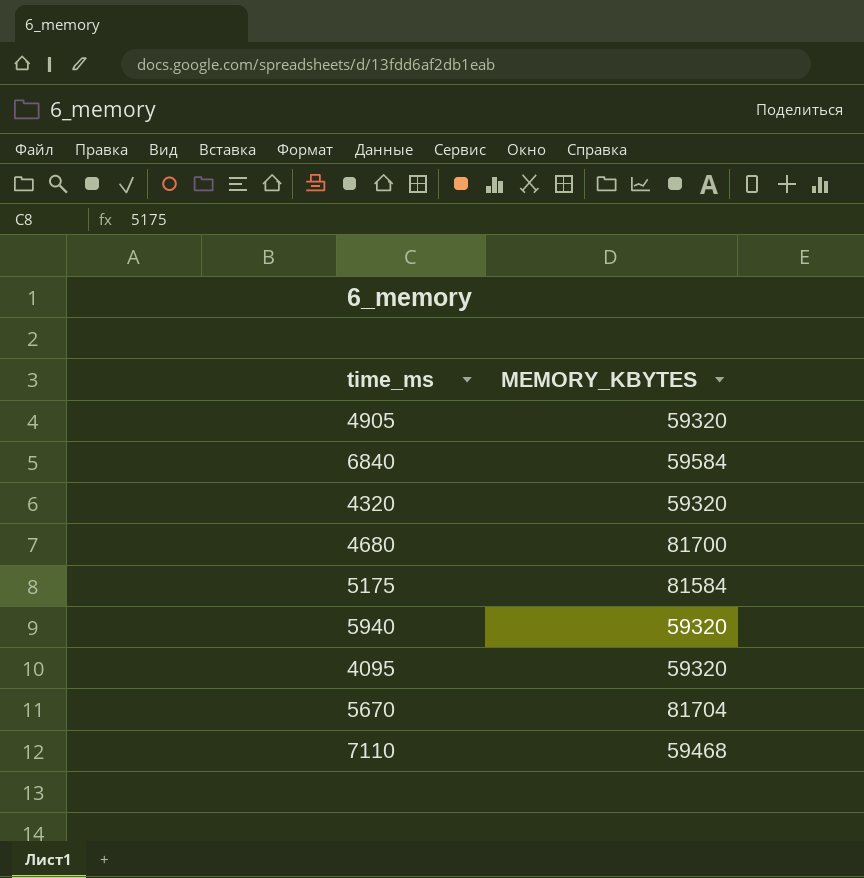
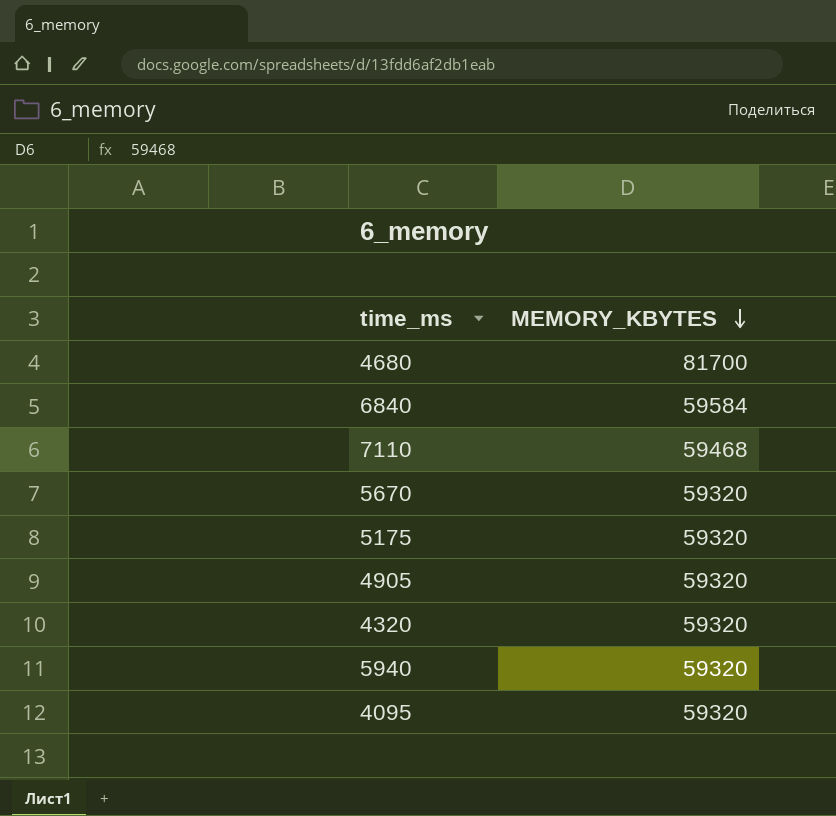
row order: none -> MEMORY_KBYTES descending
5670 | MEMORY_KBYTES: 81704 -> 59320
5175 | MEMORY_KBYTES: 81584 -> 59320

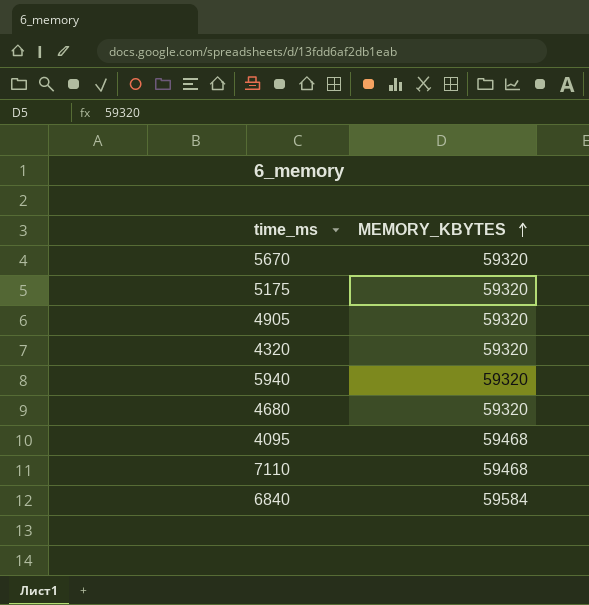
row order: MEMORY_KBYTES descending -> MEMORY_KBYTES ascending
4680 | MEMORY_KBYTES: 81700 -> 59320
4095 | MEMORY_KBYTES: 59320 -> 59468

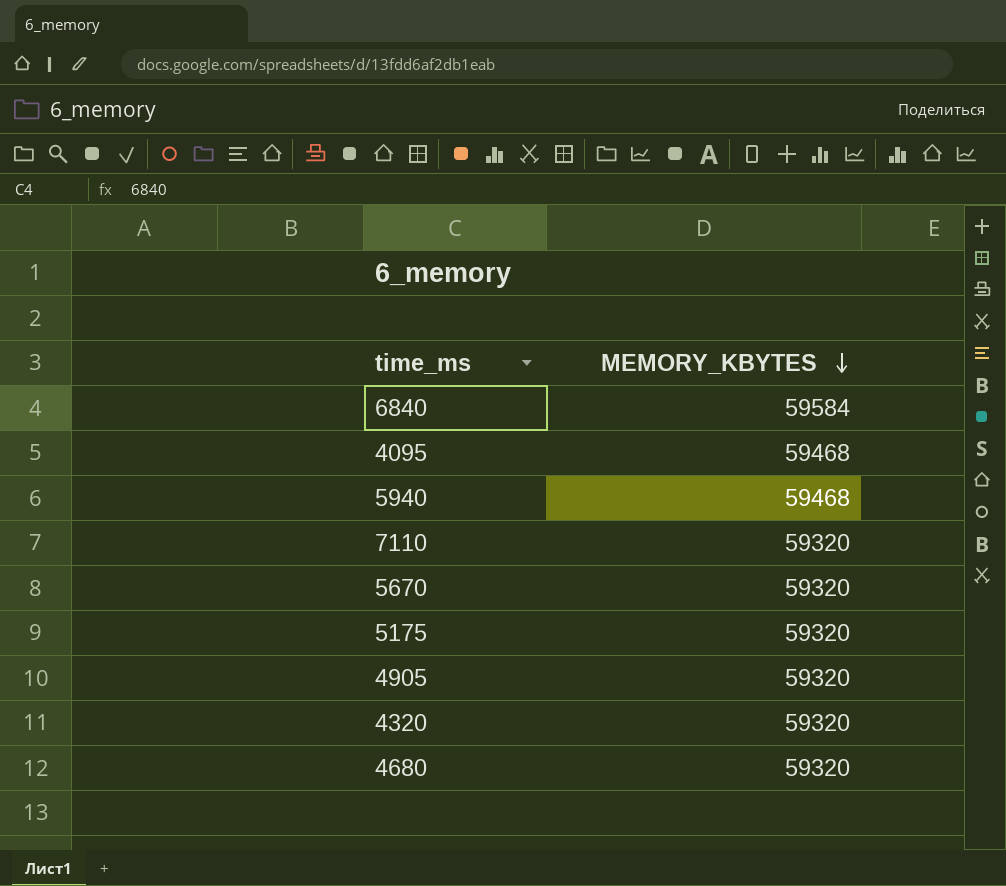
row order: MEMORY_KBYTES ascending -> MEMORY_KBYTES descending
5940 | MEMORY_KBYTES: 59320 -> 59468
7110 | MEMORY_KBYTES: 59468 -> 59320

